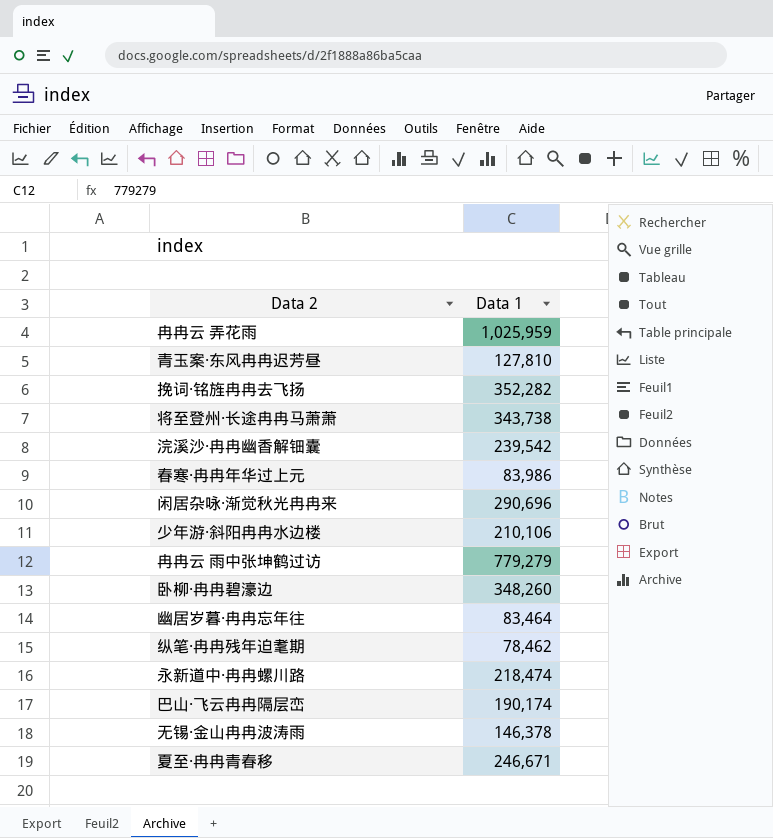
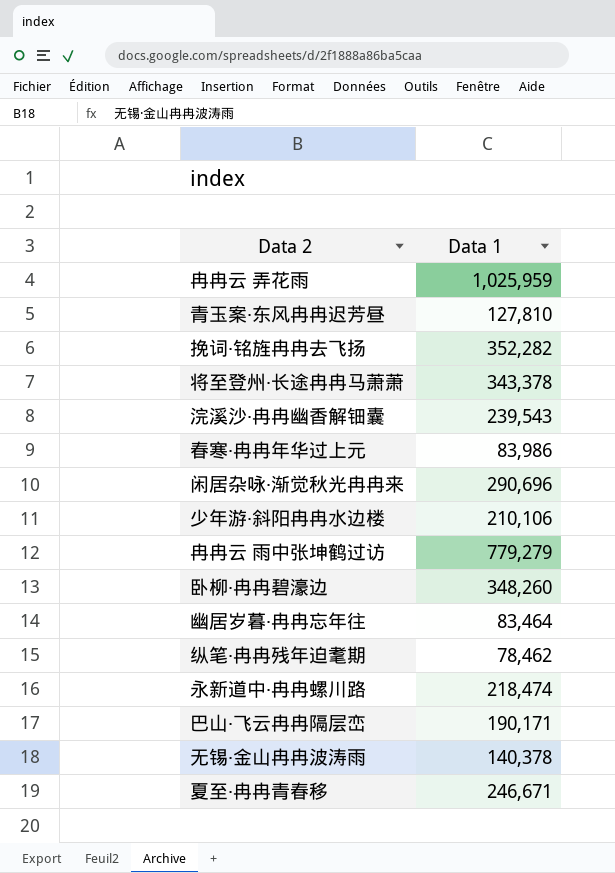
将至登州·长途冉冉马萧萧 | Data 1: 343,738 -> 343,378
浣溪沙·冉冉幽香解钿囊 | Data 1: 239,542 -> 239,543
巴山·飞云冉冉隔层峦 | Data 1: 190,174 -> 190,171
无锡·金山冉冉波涛雨 | Data 1: 146,378 -> 140,378

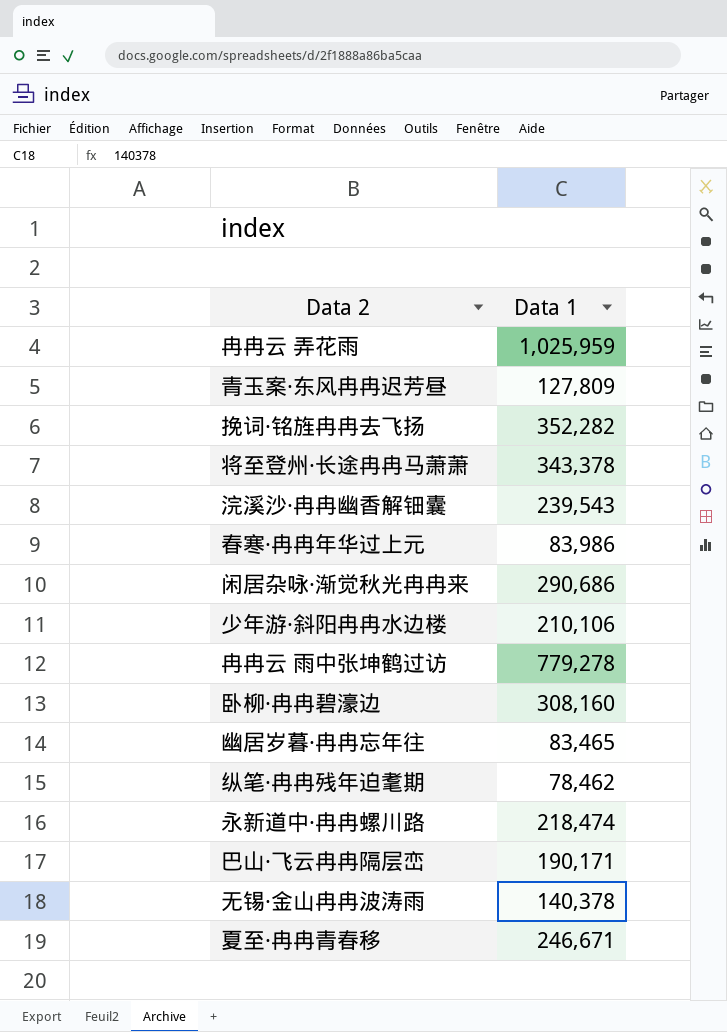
青玉案·东风冉冉迟芳昼 | Data 1: 127,810 -> 127,809
闲居杂咏·渐觉秋光冉冉来 | Data 1: 290,696 -> 290,686
冉冉云 雨中张坤鹤过访 | Data 1: 779,279 -> 779,278
卧柳·冉冉碧濠边 | Data 1: 348,260 -> 308,160
幽居岁暮·冉冉忘年往 | Data 1: 83,464 -> 83,465

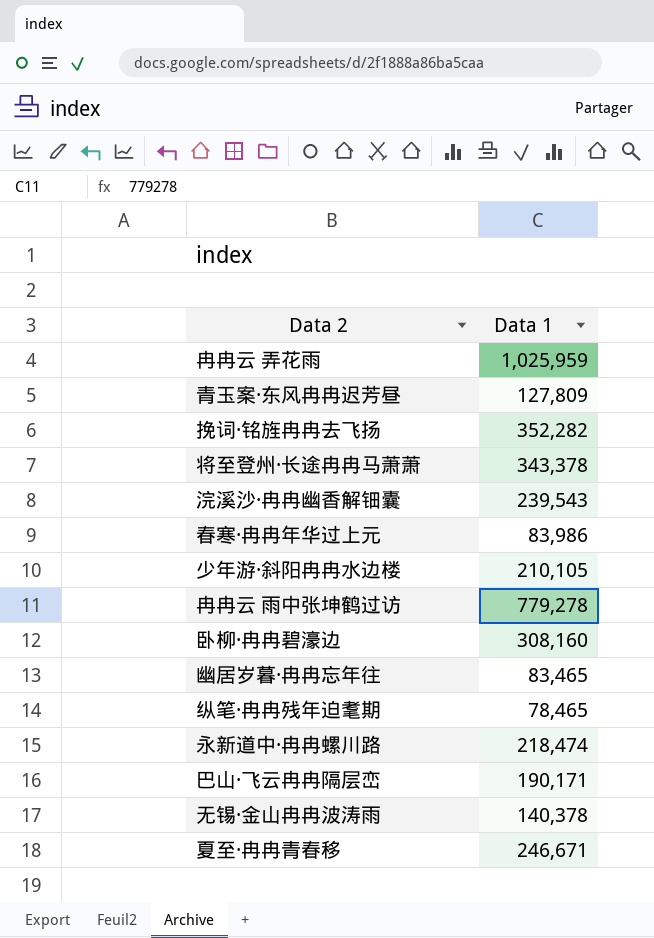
row 闲居杂咏·渐觉秋光冉冉来: 290,686 -> none
少年游·斜阳冉冉水边楼 | Data 1: 210,106 -> 210,105
纵笔·冉冉残年迫耄期 | Data 1: 78,462 -> 78,465

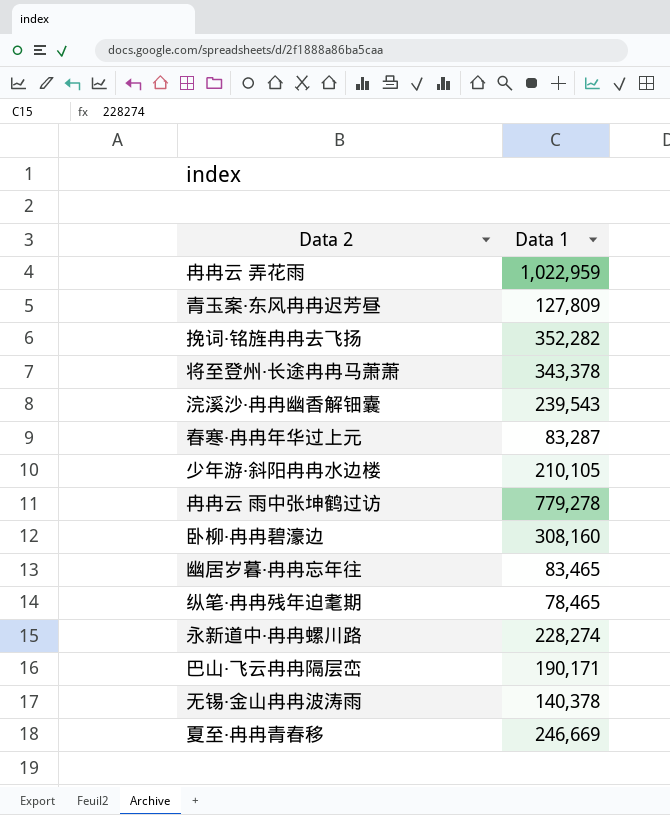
冉冉云 弄花雨 | Data 1: 1,025,959 -> 1,022,959
春寒·冉冉年华过上元 | Data 1: 83,986 -> 83,287
永新道中·冉冉螺川路 | Data 1: 218,474 -> 228,274
夏至·冉冉青春移 | Data 1: 246,671 -> 246,669

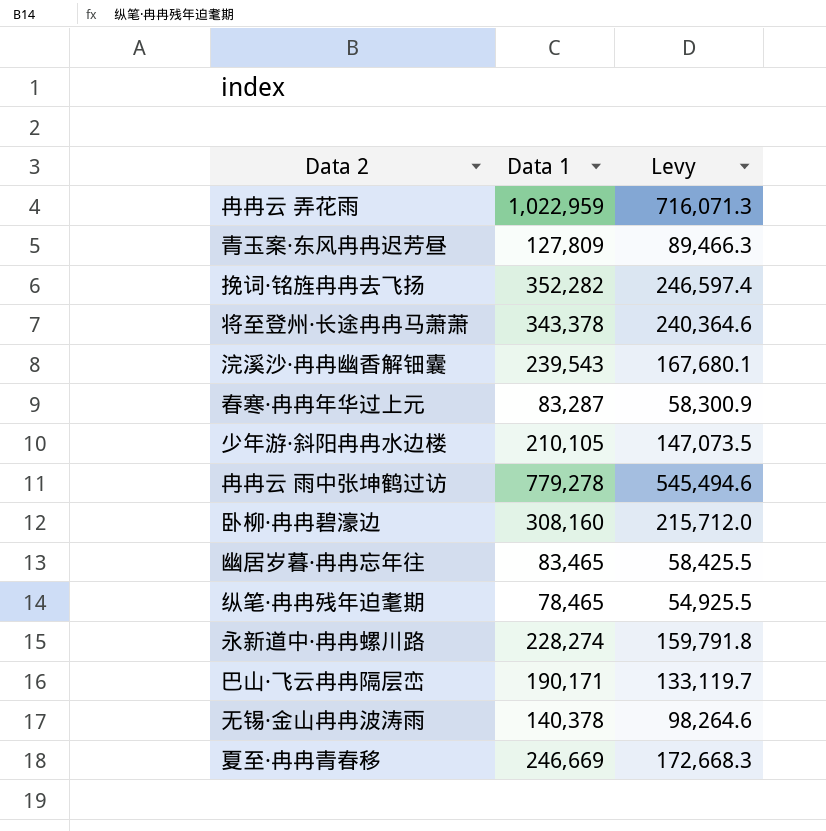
column Levy | formula: none -> [Data 1] * 0.7

